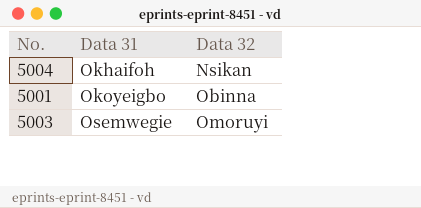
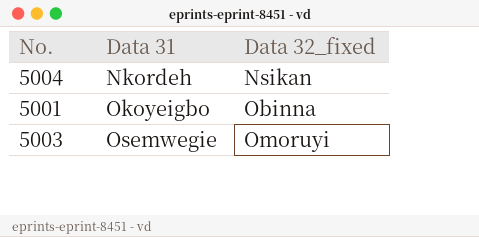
column name: Data 32 -> Data 32_fixed
5004 | Data 31: Okhaifoh -> Nkordeh

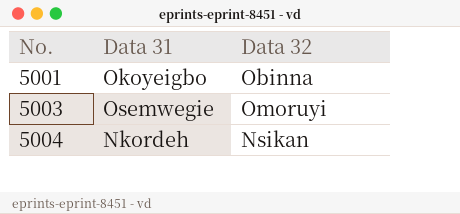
row order: Data 31 ascending -> No. ascending
column name: Data 32_fixed -> Data 32

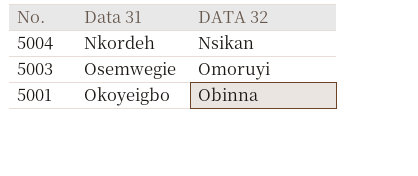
row order: No. ascending -> No. descending
column name: Data 32 -> DATA 32

